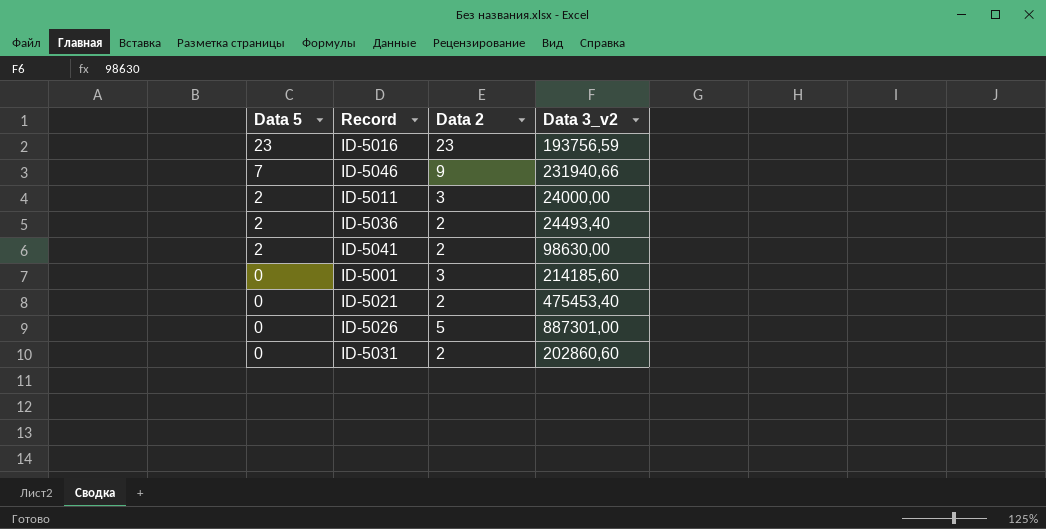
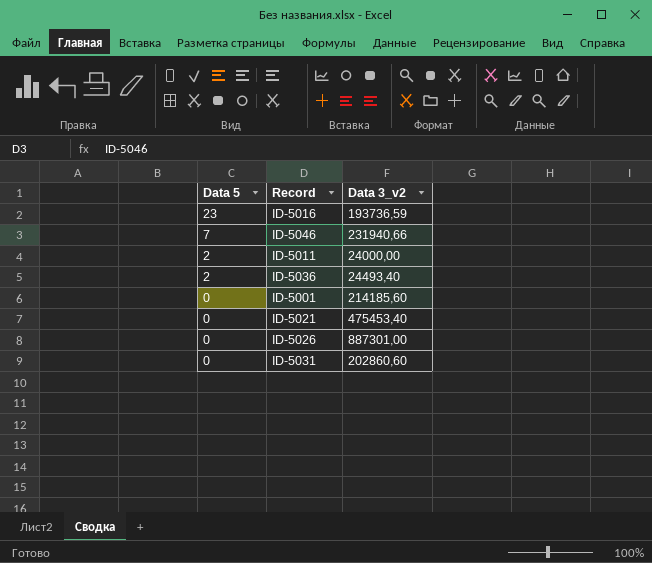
column Data 2 | position: 3 -> none
row ID-5041: 2 | 2 | 98630,00 -> none
ID-5016 | Data 3_v2: 193756,59 -> 193736,59

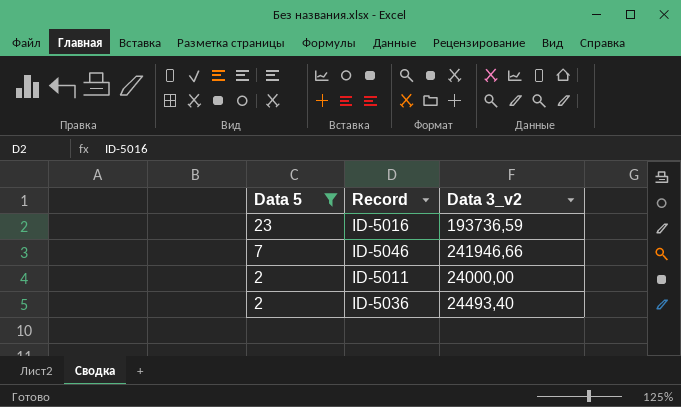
filter: none -> Data 5 != 0
ID-5046 | Data 3_v2: 231940,66 -> 241946,66

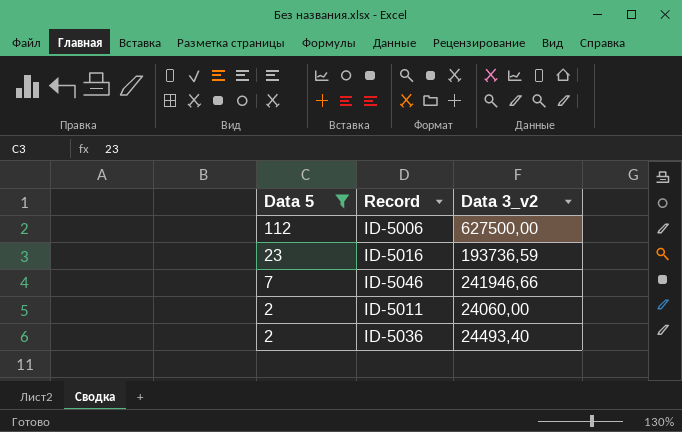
row ID-5006: none -> 112 | 627500,00
ID-5011 | Data 3_v2: 24000,00 -> 24060,00

